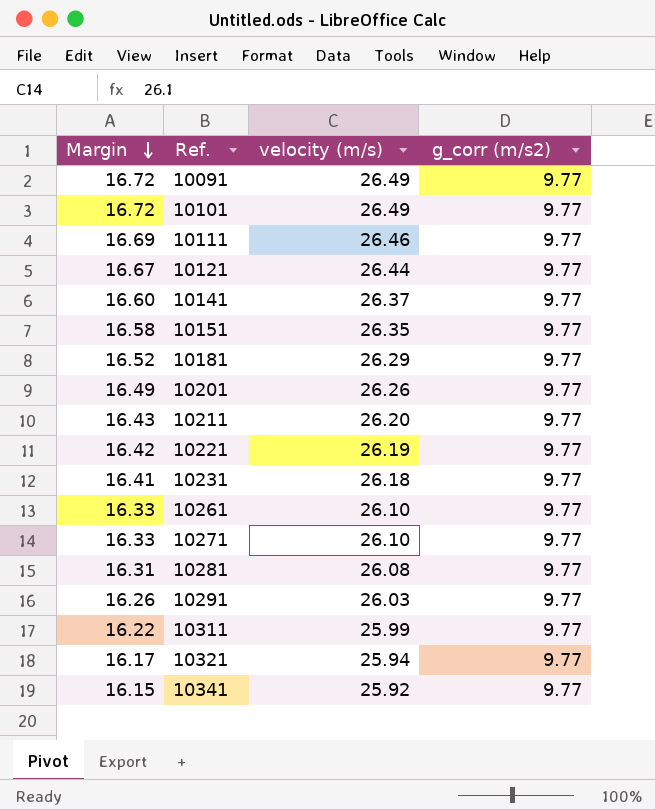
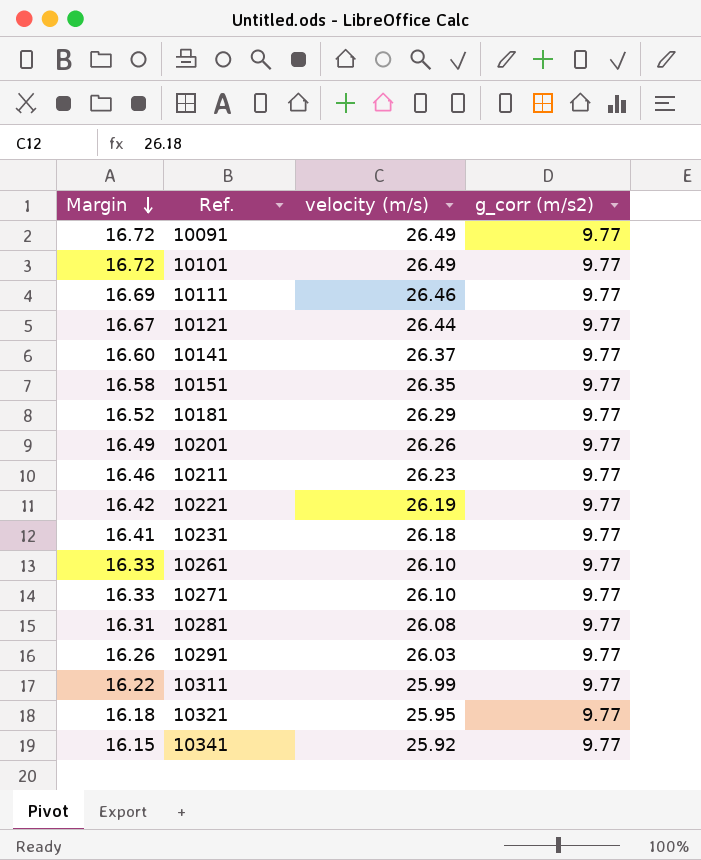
10211 | Margin: 16.43 -> 16.46
10211 | velocity (m/s): 26.20 -> 26.23
10321 | Margin: 16.17 -> 16.18
10321 | velocity (m/s): 25.94 -> 25.95

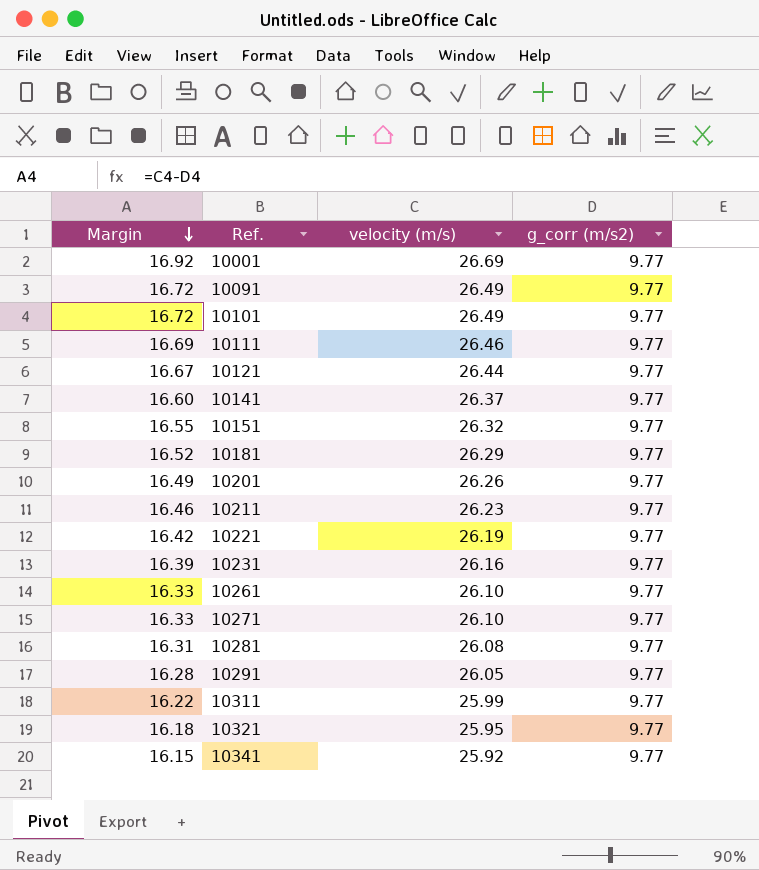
row 10001: none -> 16.92 | 26.69 | 9.77
10151 | Margin: 16.58 -> 16.55
10151 | velocity (m/s): 26.35 -> 26.32
10231 | Margin: 16.41 -> 16.39
10231 | velocity (m/s): 26.18 -> 26.16
10291 | Margin: 16.26 -> 16.28
10291 | velocity (m/s): 26.03 -> 26.05

